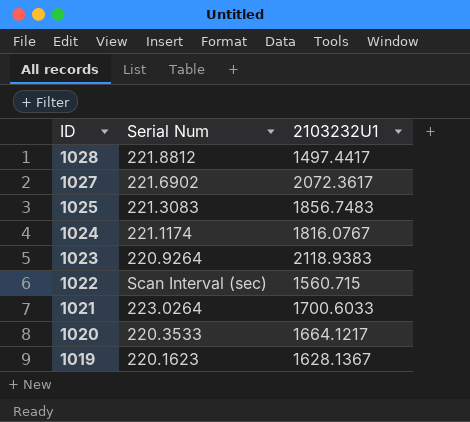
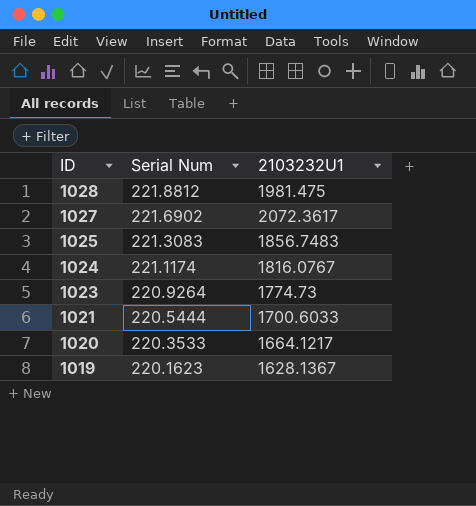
row 1022: Scan Interval (sec) | 1560.715 -> none
1028 | 2103232U1: 1497.4417 -> 1981.475
1023 | 2103232U1: 2118.9383 -> 1774.73
1021 | Serial Num: 223.0264 -> 220.5444

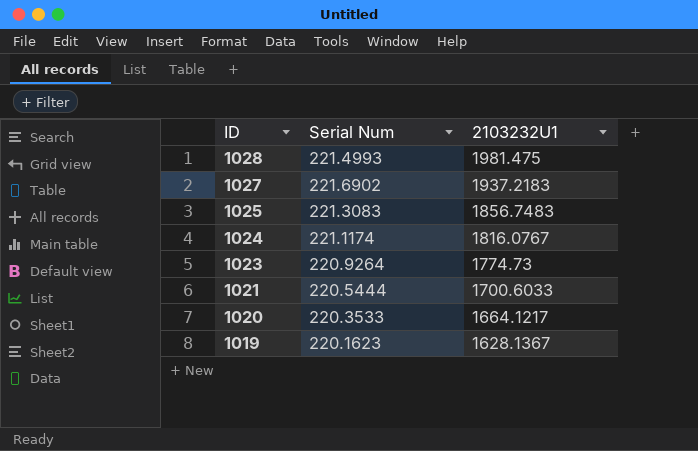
1028 | Serial Num: 221.8812 -> 221.4993
1027 | 2103232U1: 2072.3617 -> 1937.2183

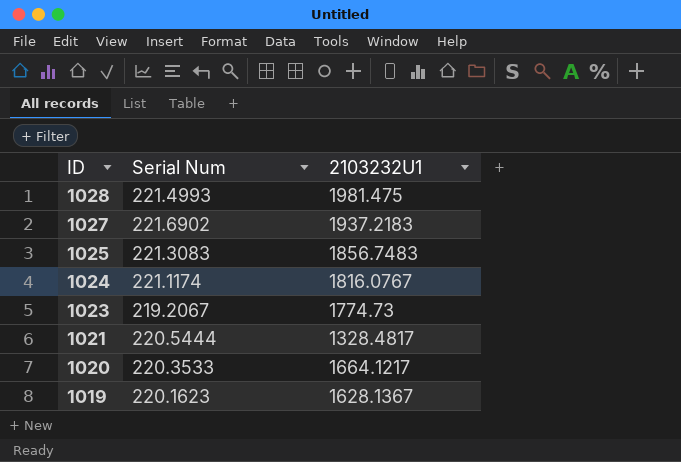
1023 | Serial Num: 220.9264 -> 219.2067
1021 | 2103232U1: 1700.6033 -> 1328.4817

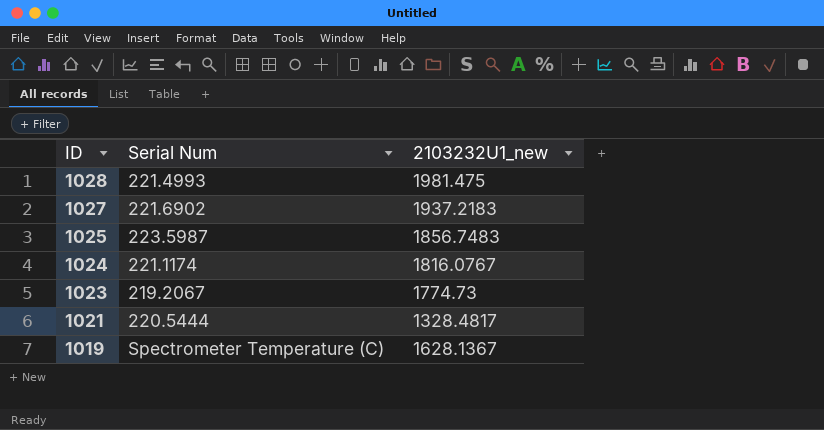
column name: 2103232U1 -> 2103232U1_new
row 1020: 220.3533 | 1664.1217 -> none
1025 | Serial Num: 221.3083 -> 223.5987
1019 | Serial Num: 220.1623 -> Spectrometer Temperature (C)

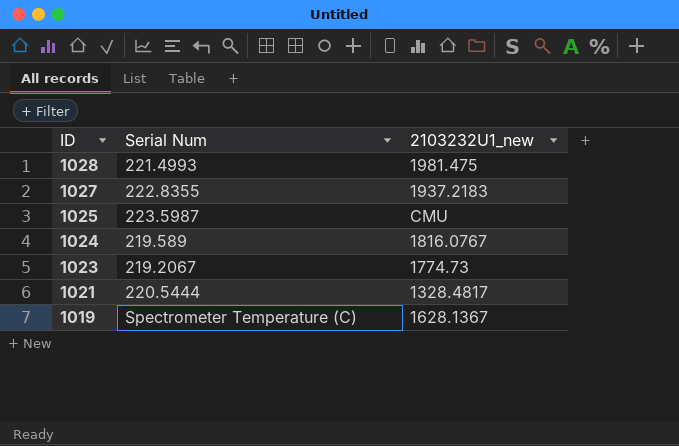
1027 | Serial Num: 221.6902 -> 222.8355
1025 | 2103232U1_new: 1856.7483 -> CMU
1024 | Serial Num: 221.1174 -> 219.589

